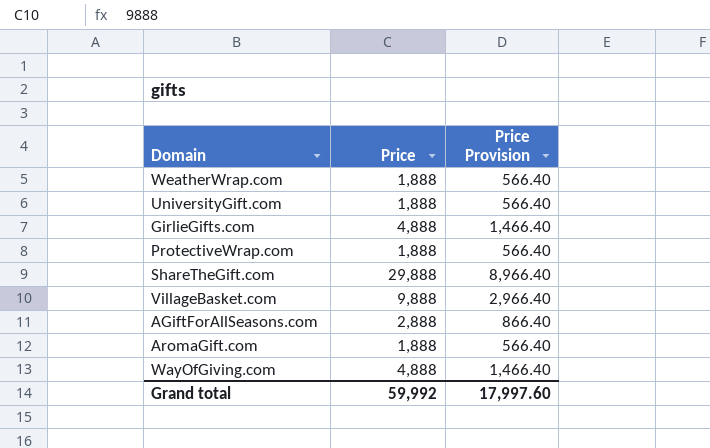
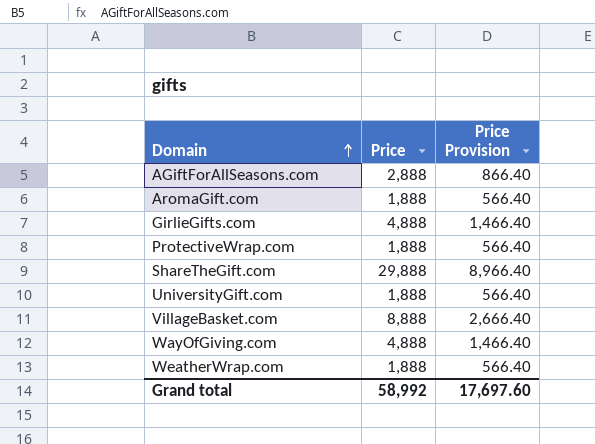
row order: none -> Domain ascending
VillageBasket.com | Price: 9,888 -> 8,888
VillageBasket.com | Price Provision: 2,966.40 -> 2,666.40
Grand total | Price: 59,992 -> 58,992
Grand total | Price Provision: 17,997.60 -> 17,697.60

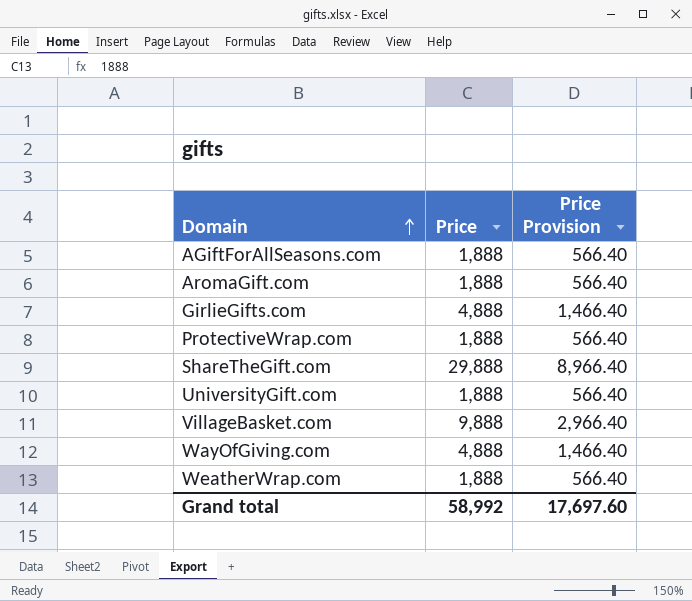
AGiftForAllSeasons.com | Price: 2,888 -> 1,888
AGiftForAllSeasons.com | Price Provision: 866.40 -> 566.40
VillageBasket.com | Price: 8,888 -> 9,888
VillageBasket.com | Price Provision: 2,666.40 -> 2,966.40

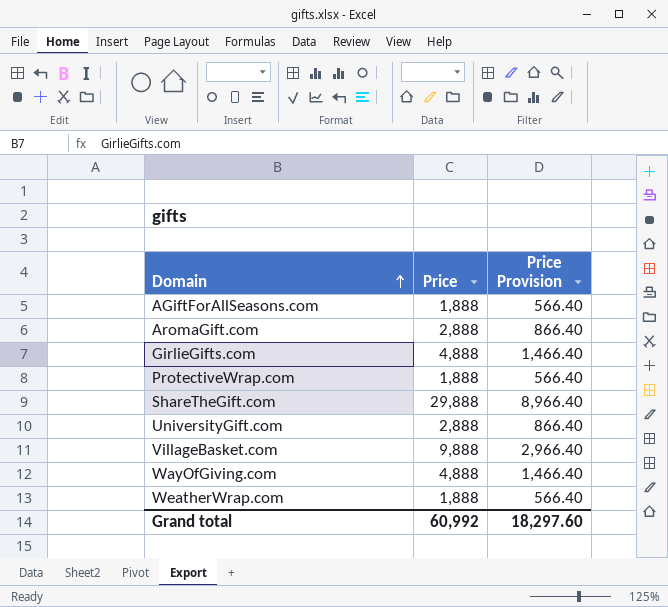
AromaGift.com | Price: 1,888 -> 2,888
AromaGift.com | Price Provision: 566.40 -> 866.40
UniversityGift.com | Price: 1,888 -> 2,888
UniversityGift.com | Price Provision: 566.40 -> 866.40
Grand total | Price: 58,992 -> 60,992
Grand total | Price Provision: 17,697.60 -> 18,297.60

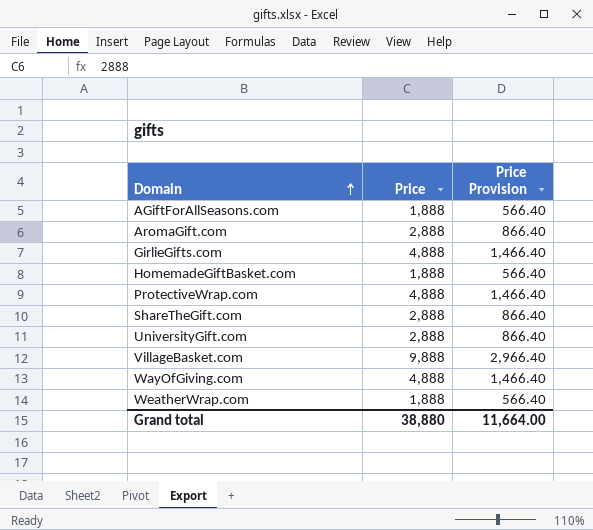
row HomemadeGiftBasket.com: none -> 1,888 | 566.40
ProtectiveWrap.com | Price: 1,888 -> 4,888
ProtectiveWrap.com | Price Provision: 566.40 -> 1,466.40
ShareTheGift.com | Price: 29,888 -> 2,888
ShareTheGift.com | Price Provision: 8,966.40 -> 866.40
Grand total | Price: 60,992 -> 38,880
Grand total | Price Provision: 18,297.60 -> 11,664.00

